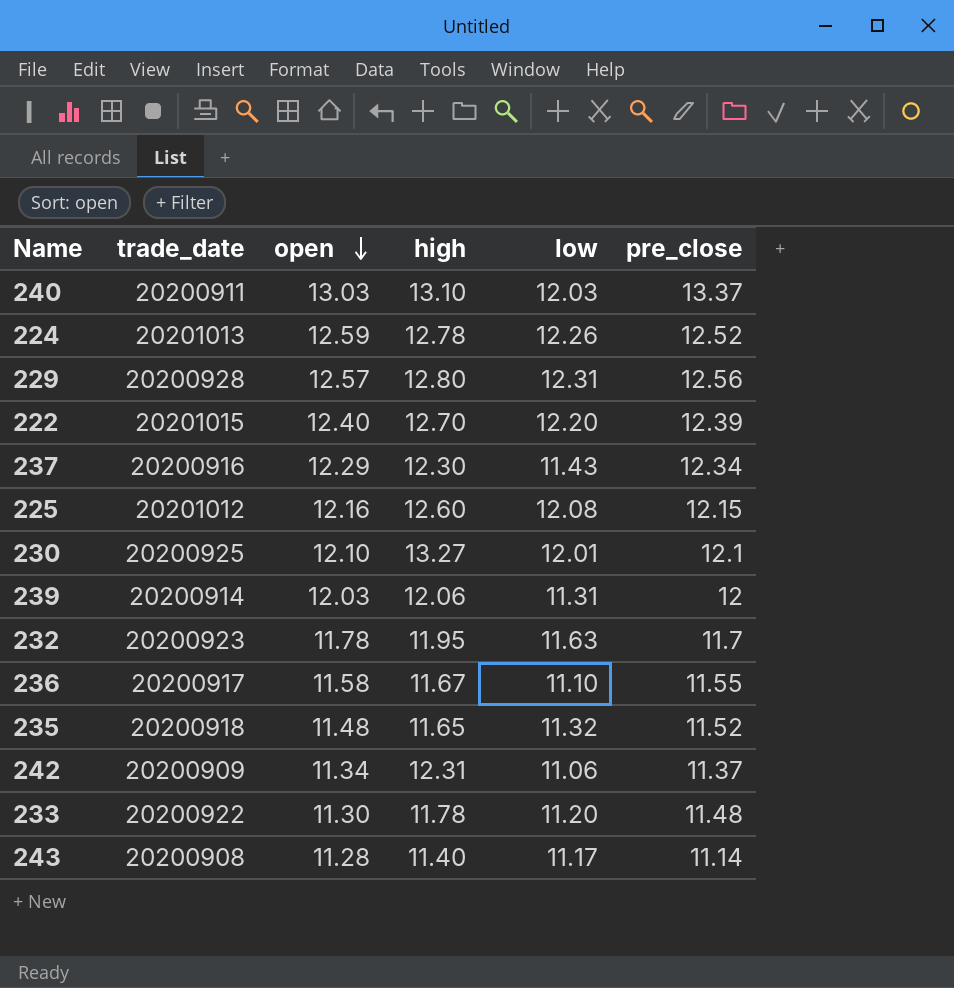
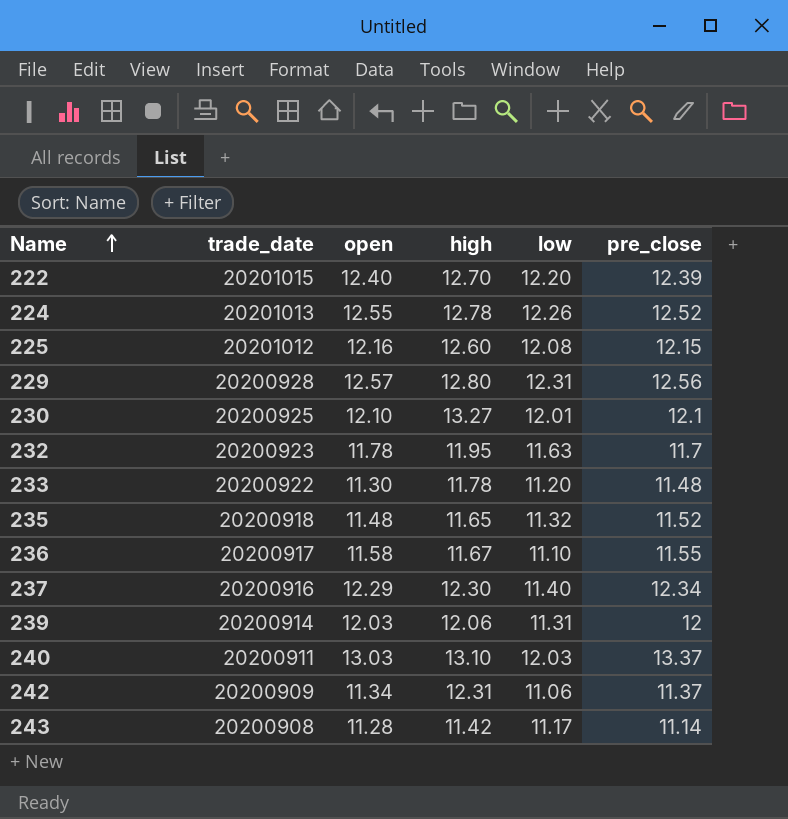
row order: open descending -> Name ascending
224 | open: 12.59 -> 12.55
237 | low: 11.43 -> 11.40
243 | high: 11.40 -> 11.42

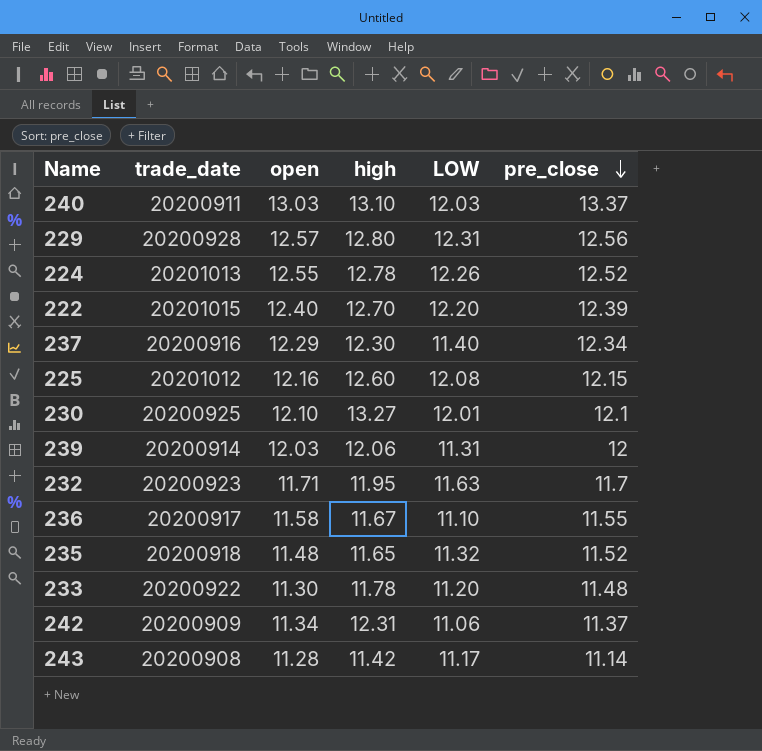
row order: Name ascending -> pre_close descending
column name: low -> LOW
232 | open: 11.78 -> 11.71

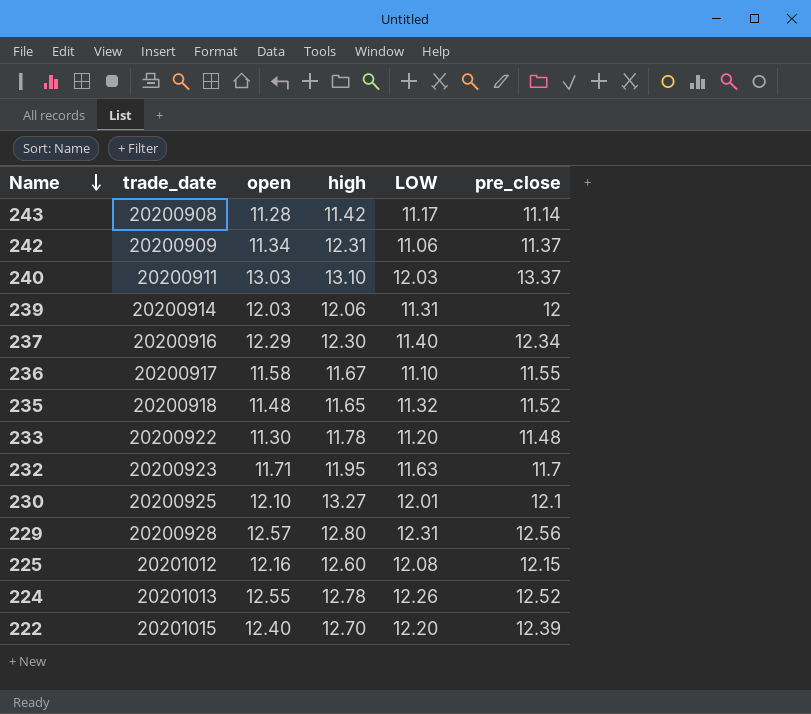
row order: pre_close descending -> Name descending

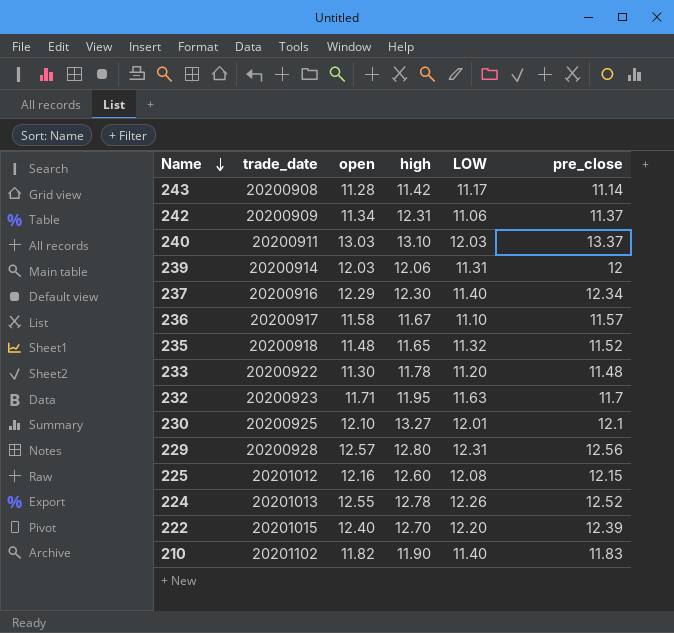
236 | pre_close: 11.55 -> 11.57
row 210: none -> 20201102 | 11.82 | 11.90 | 11.40 | 11.83

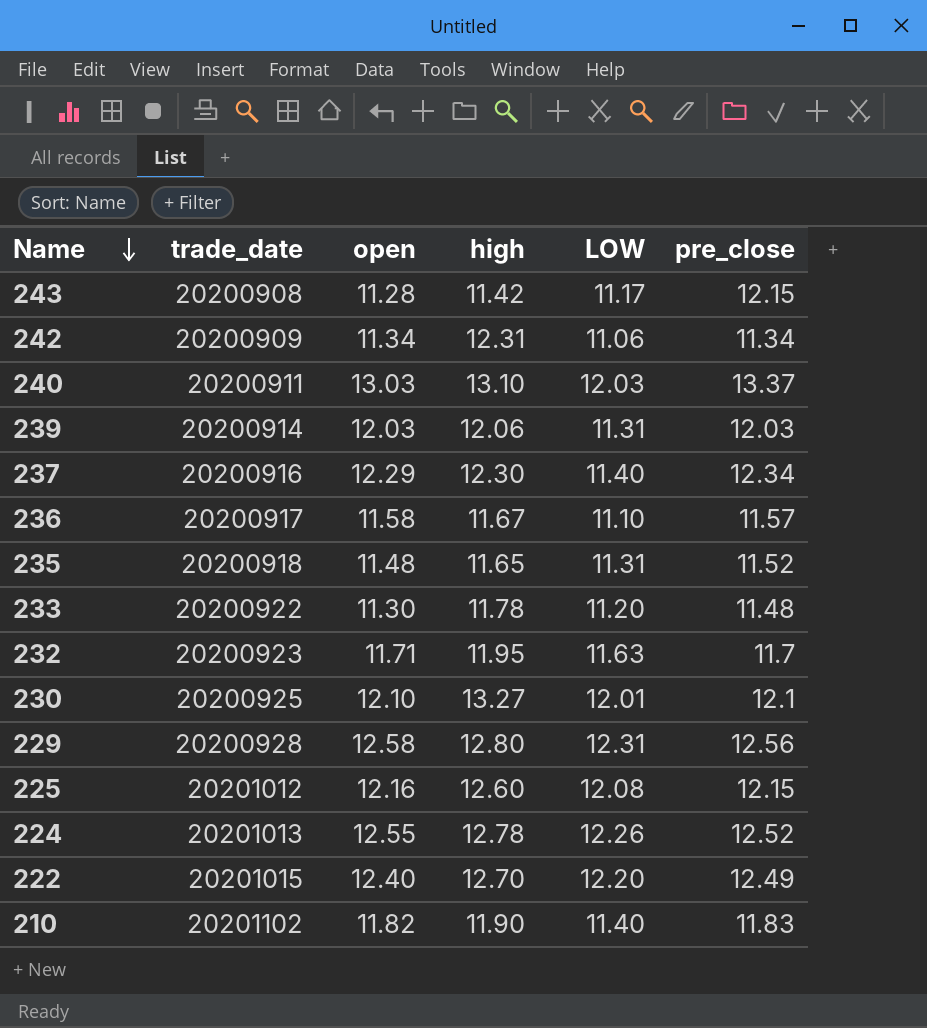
243 | pre_close: 11.14 -> 12.15
242 | pre_close: 11.37 -> 11.34
239 | pre_close: 12 -> 12.03
235 | LOW: 11.32 -> 11.31
229 | open: 12.57 -> 12.58
222 | pre_close: 12.39 -> 12.49

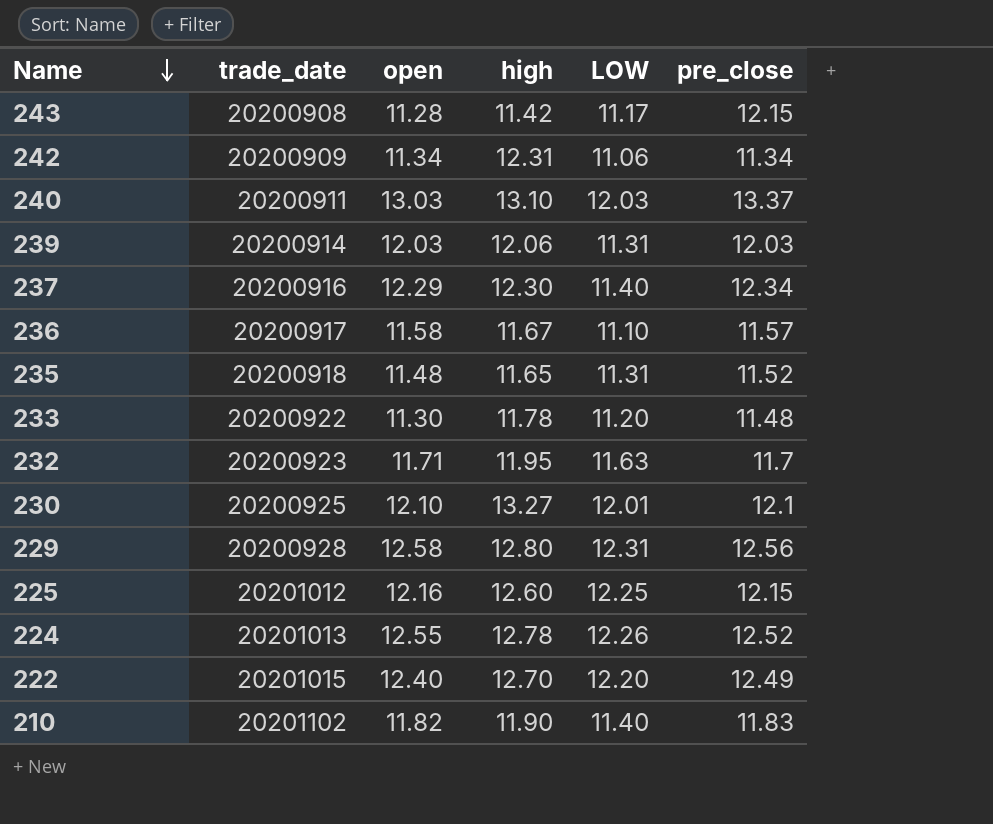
225 | LOW: 12.08 -> 12.25

